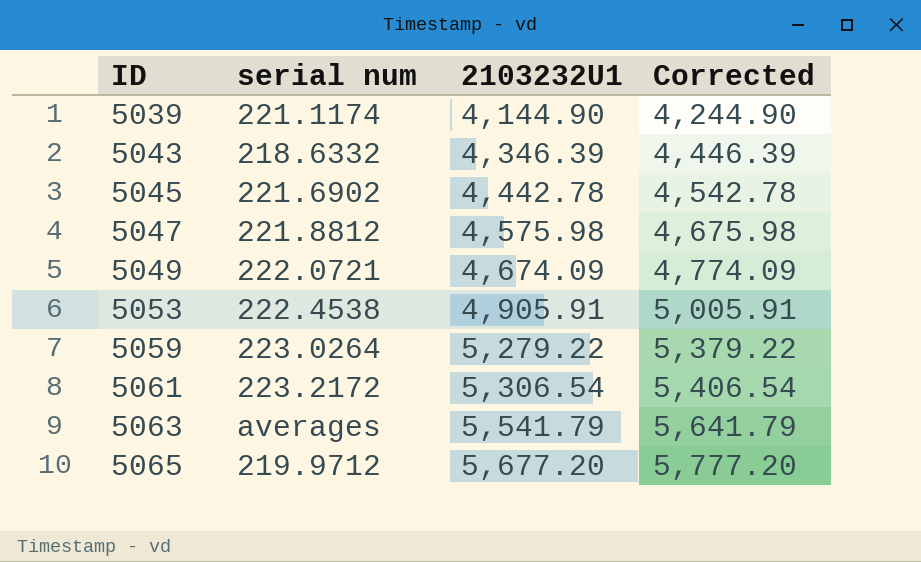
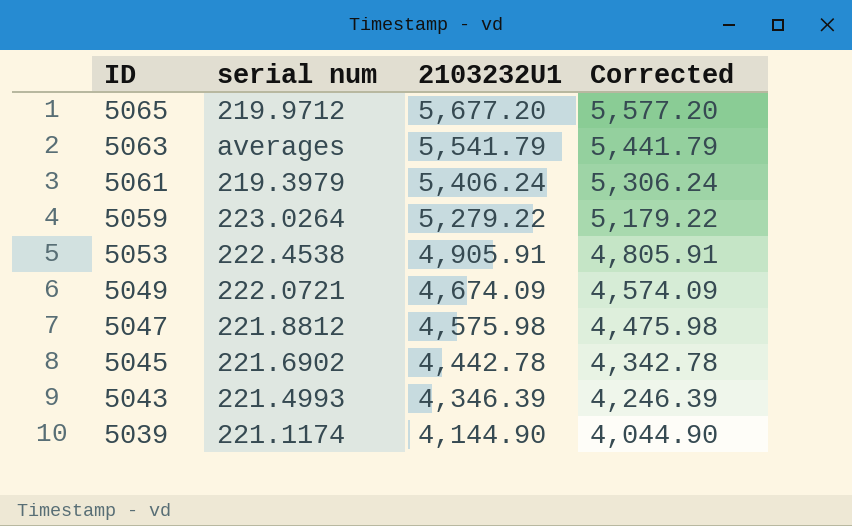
row order: ID ascending -> ID descending
column Corrected | formula: [2103232U1] + 100 -> [2103232U1] - 100
5061 | serial num: 223.2172 -> 219.3979
5061 | 2103232U1: 5,306.54 -> 5,406.24
5043 | serial num: 218.6332 -> 221.4993

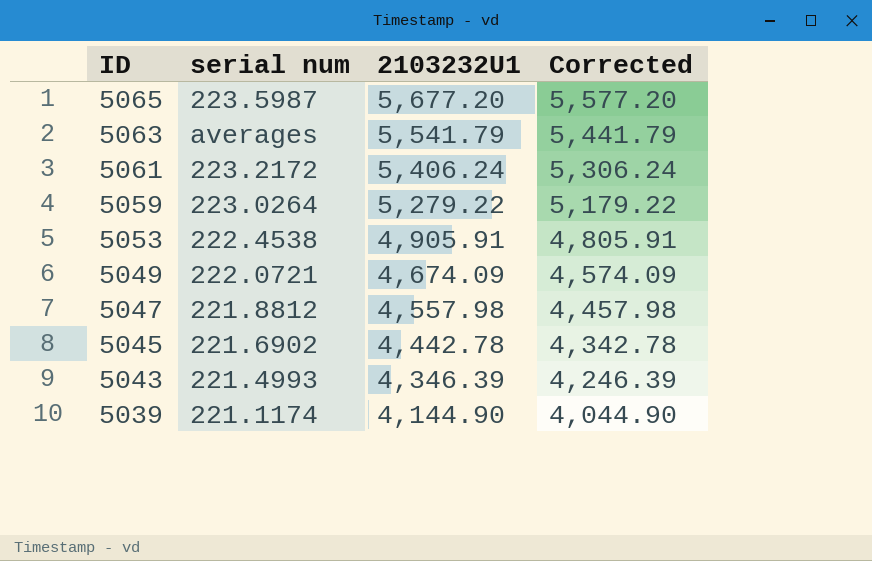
5065 | serial num: 219.9712 -> 223.5987
5061 | serial num: 219.3979 -> 223.2172
5047 | 2103232U1: 4,575.98 -> 4,557.98
5047 | Corrected: 4,475.98 -> 4,457.98

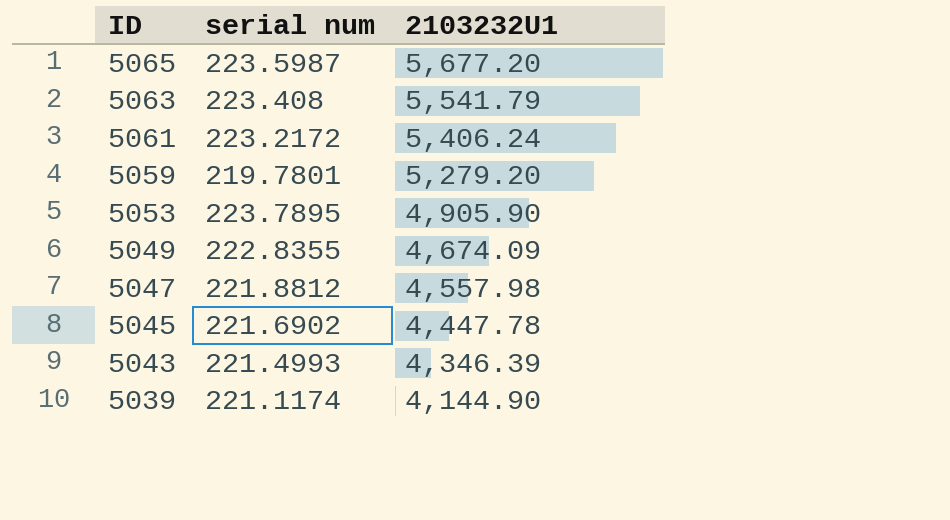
column Corrected | formula: [2103232U1] - 100 -> none
5063 | serial num: averages -> 223.408
5059 | serial num: 223.0264 -> 219.7801
5059 | 2103232U1: 5,279.22 -> 5,279.20
5053 | serial num: 222.4538 -> 223.7895
5053 | 2103232U1: 4,905.91 -> 4,905.90
5049 | serial num: 222.0721 -> 222.8355
5045 | 2103232U1: 4,442.78 -> 4,447.78

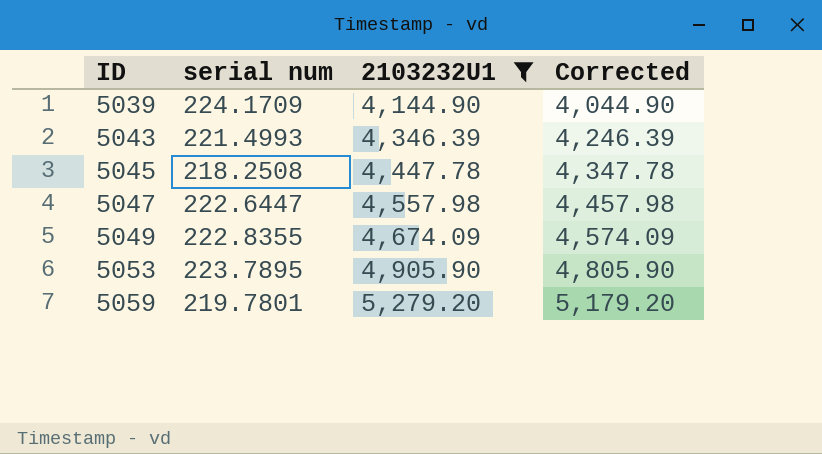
filter: none -> 2103232U1 <= 5,279.20
row order: ID descending -> ID ascending
column Corrected | formula: none -> [2103232U1] - 100
5039 | serial num: 221.1174 -> 224.1709
5045 | serial num: 221.6902 -> 218.2508
5047 | serial num: 221.8812 -> 222.6447

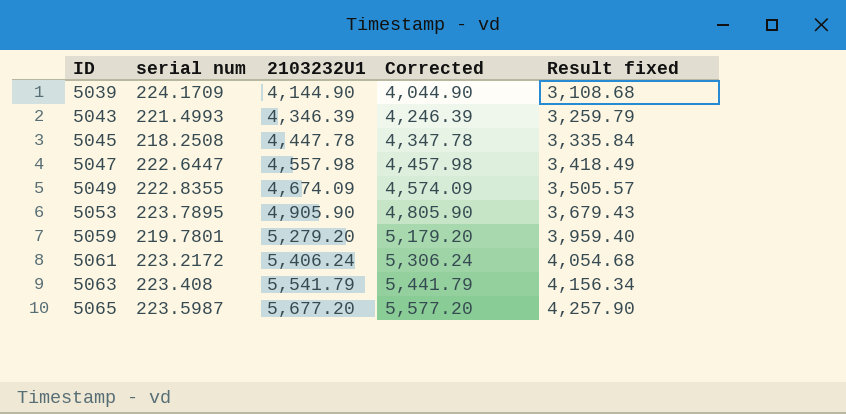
filter: 2103232U1 <= 5,279.20 -> none
column Result fixed | formula: none -> [2103232U1] * 0.75

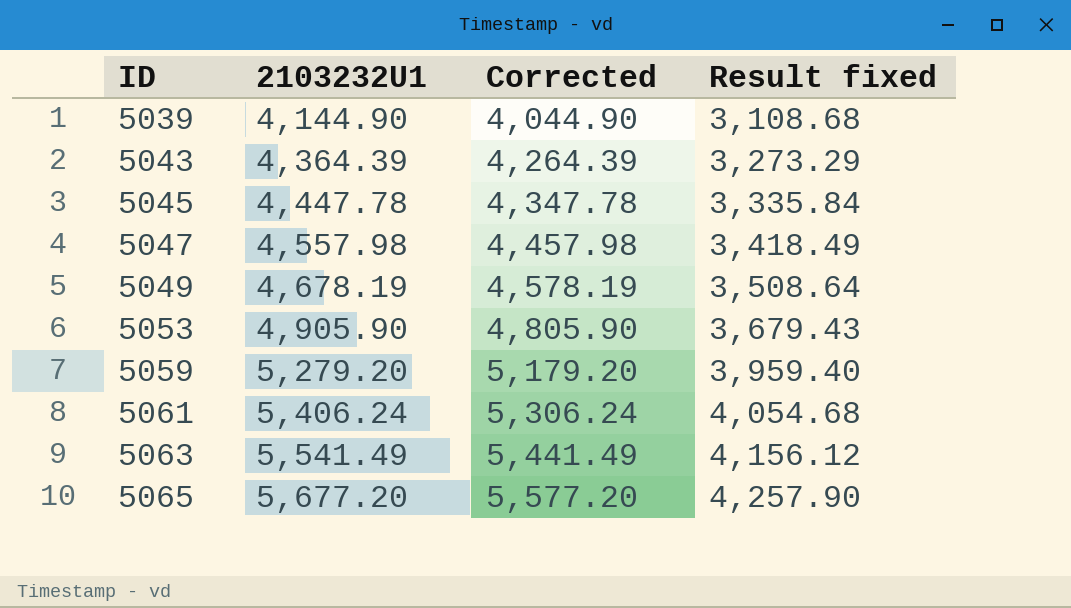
column serial num | position: 2 -> none
5043 | 2103232U1: 4,346.39 -> 4,364.39
5043 | Corrected: 4,246.39 -> 4,264.39
5043 | Result fixed: 3,259.79 -> 3,273.29
5049 | 2103232U1: 4,674.09 -> 4,678.19
5049 | Corrected: 4,574.09 -> 4,578.19
5049 | Result fixed: 3,505.57 -> 3,508.64
5063 | 2103232U1: 5,541.79 -> 5,541.49
5063 | Corrected: 5,441.79 -> 5,441.49
5063 | Result fixed: 4,156.34 -> 4,156.12

